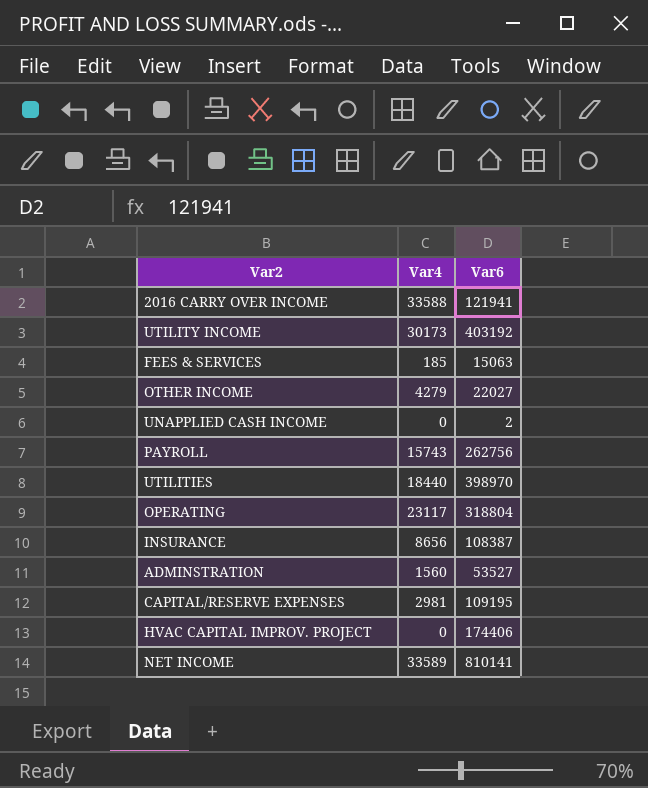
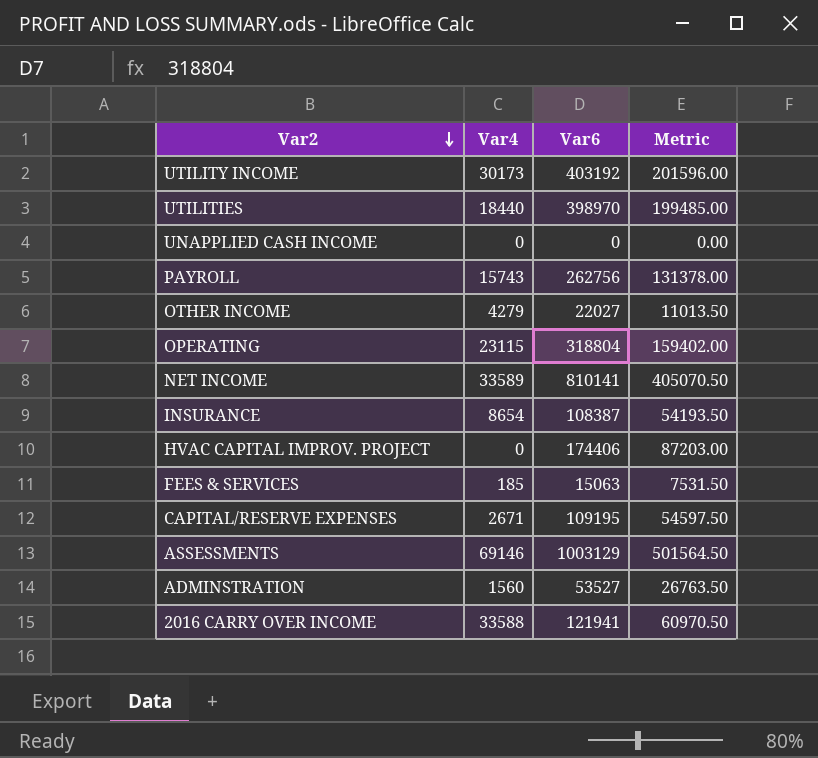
row order: none -> Var2 descending
column Metric | formula: none -> [Var6] * 0.5
UNAPPLIED CASH INCOME | Var6: 2 -> 0
OPERATING | Var4: 23117 -> 23115
INSURANCE | Var4: 8656 -> 8654
CAPITAL/RESERVE EXPENSES | Var4: 2981 -> 2671
row ASSESSMENTS: none -> 69146 | 1003129 | 501564.50

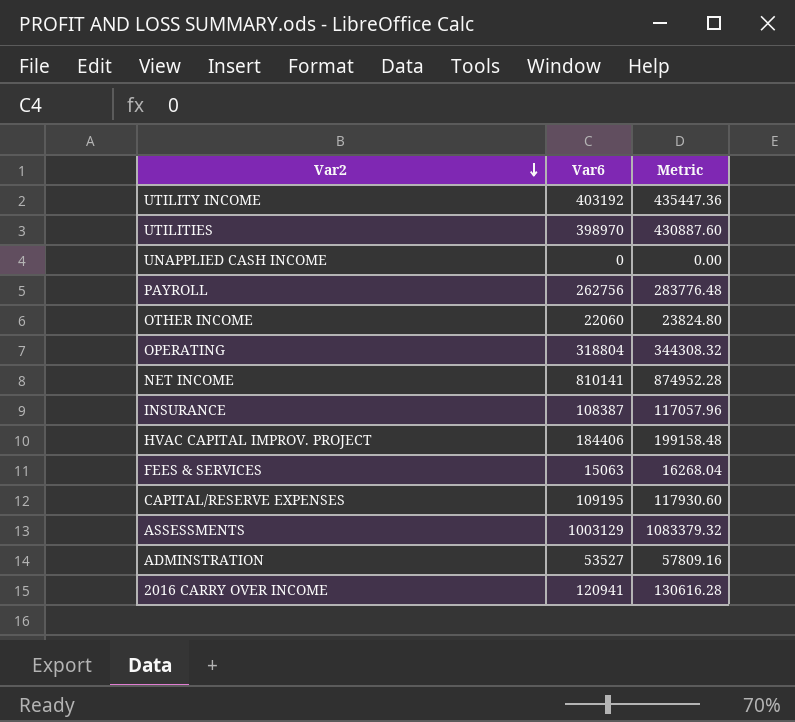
column Var4 | position: 2 -> none
column Metric | formula: [Var6] * 0.5 -> [Var6] * 1.08
OTHER INCOME | Var6: 22027 -> 22060
HVAC CAPITAL IMPROV. PROJECT | Var6: 174406 -> 184406
2016 CARRY OVER INCOME | Var6: 121941 -> 120941

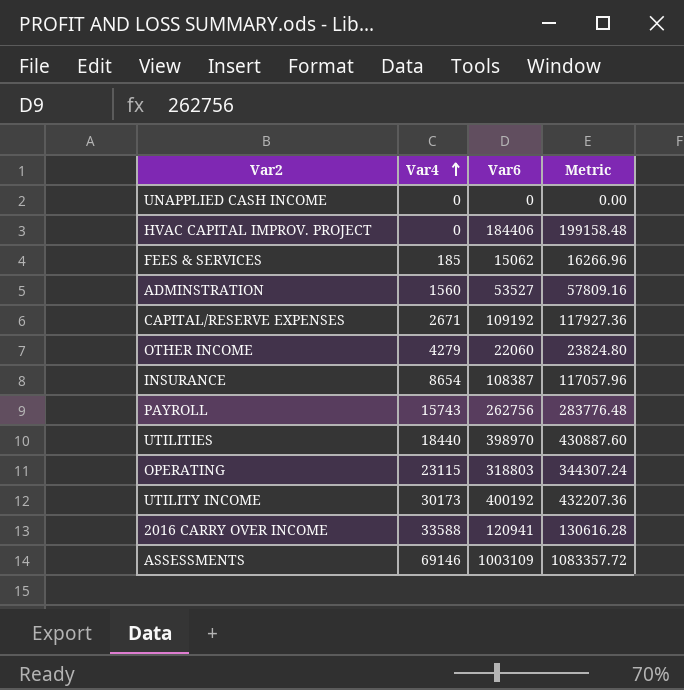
row order: Var2 descending -> Var4 ascending
column Var4 | position: none -> 2
row NET INCOME: 810141 | 874952.28 -> none
FEES & SERVICES | Var6: 15063 -> 15062
FEES & SERVICES | Metric: 16268.04 -> 16266.96
CAPITAL/RESERVE EXPENSES | Var6: 109195 -> 109192
CAPITAL/RESERVE EXPENSES | Metric: 117930.60 -> 117927.36
OPERATING | Var6: 318804 -> 318803
OPERATING | Metric: 344308.32 -> 344307.24
UTILITY INCOME | Var6: 403192 -> 400192
UTILITY INCOME | Metric: 435447.36 -> 432207.36
ASSESSMENTS | Var6: 1003129 -> 1003109
ASSESSMENTS | Metric: 1083379.32 -> 1083357.72

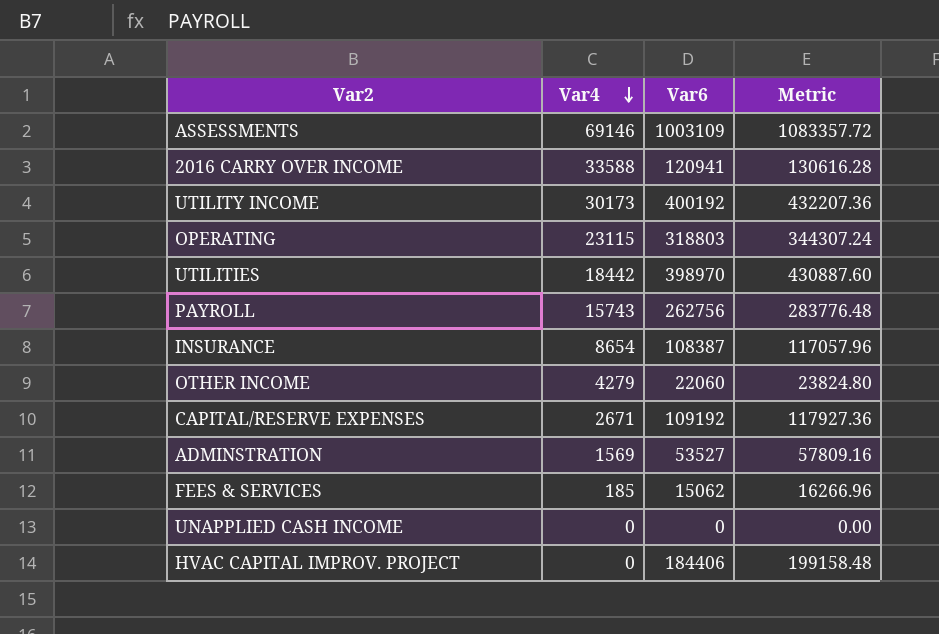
row order: Var4 ascending -> Var4 descending
UTILITIES | Var4: 18440 -> 18442
ADMINSTRATION | Var4: 1560 -> 1569

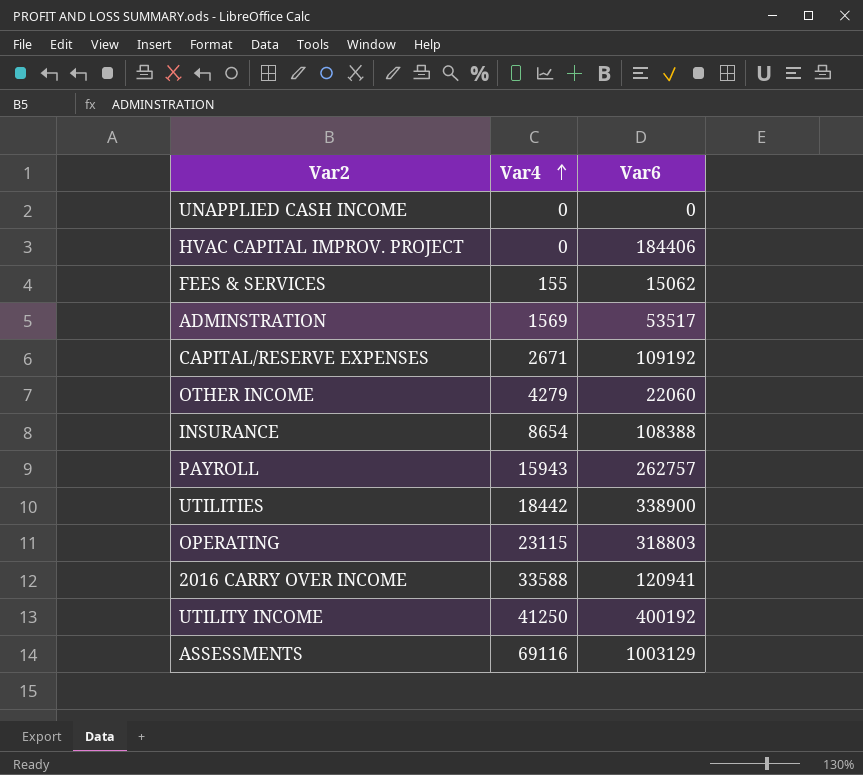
row order: Var4 descending -> Var4 ascending
column Metric | formula: [Var6] * 1.08 -> none
FEES & SERVICES | Var4: 185 -> 155
ADMINSTRATION | Var6: 53527 -> 53517
INSURANCE | Var6: 108387 -> 108388
PAYROLL | Var4: 15743 -> 15943
PAYROLL | Var6: 262756 -> 262757
UTILITIES | Var6: 398970 -> 338900
UTILITY INCOME | Var4: 30173 -> 41250
ASSESSMENTS | Var4: 69146 -> 69116
ASSESSMENTS | Var6: 1003109 -> 1003129

